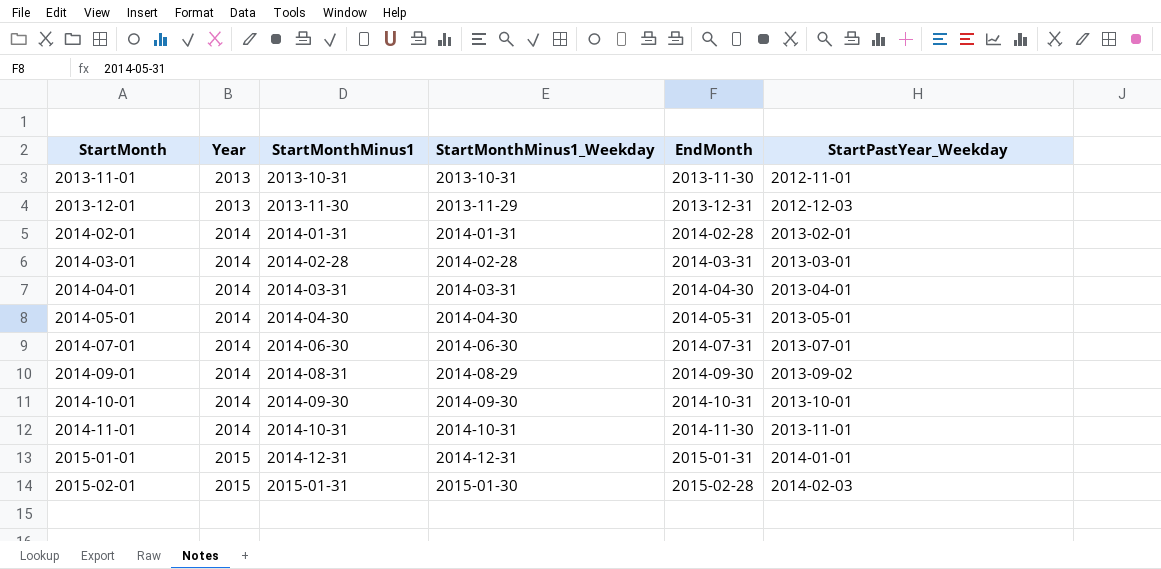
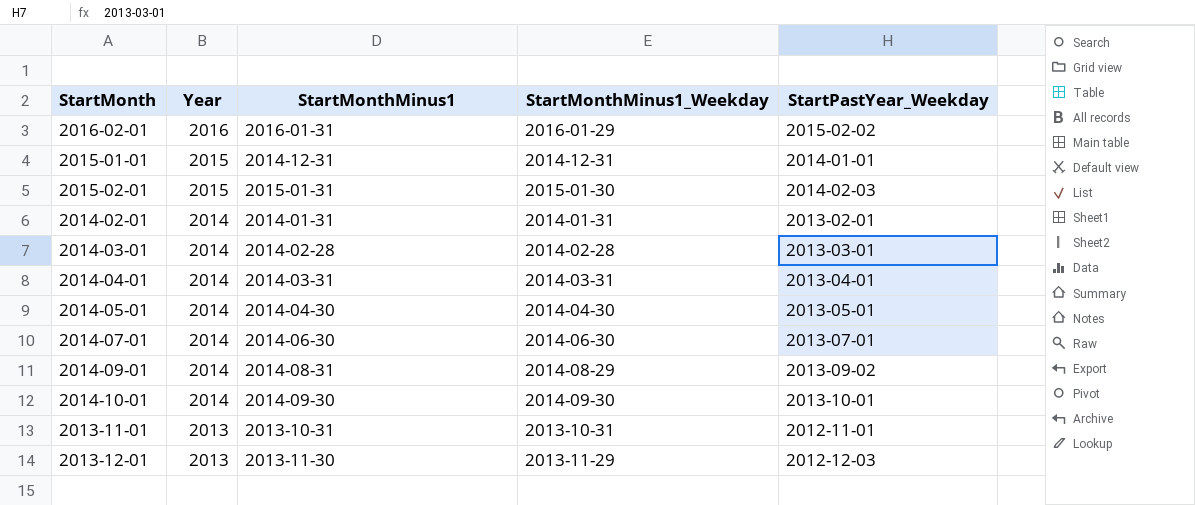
row order: StartMonth ascending -> Year descending
column EndMonth | position: 5 -> none
row 2014-11-01: 2014 | 2014-10-31 | 2014-10-31 | 2014-11-30 | 2013-11-01 -> none
row 2016-02-01: none -> 2016 | 2016-01-31 | 2016-01-29 | 2015-02-02

